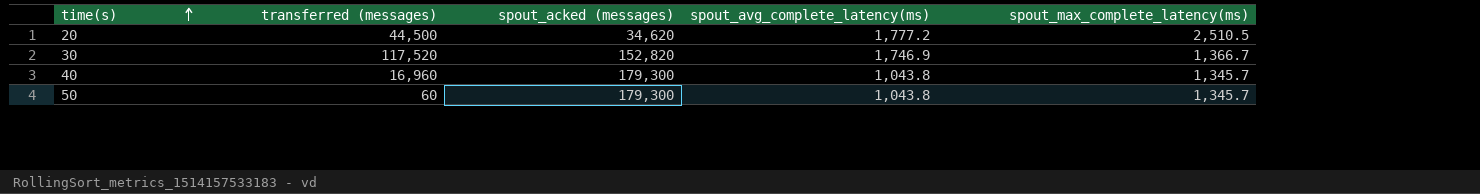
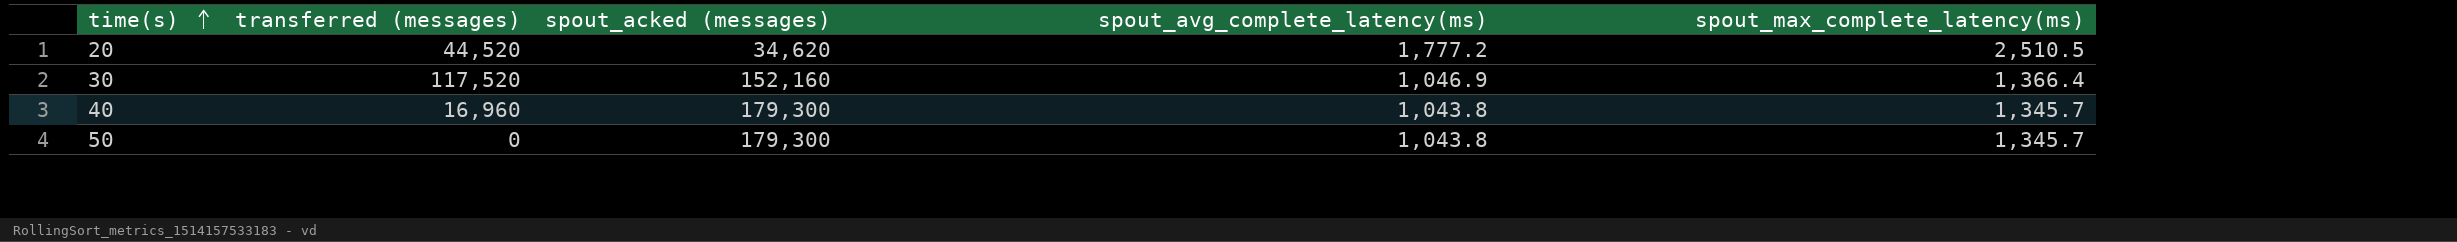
20 | transferred (messages): 44,500 -> 44,520
30 | spout_acked (messages): 152,820 -> 152,160
30 | spout_avg_complete_latency(ms): 1,746.9 -> 1,046.9
30 | spout_max_complete_latency(ms): 1,366.7 -> 1,366.4
50 | transferred (messages): 60 -> 0

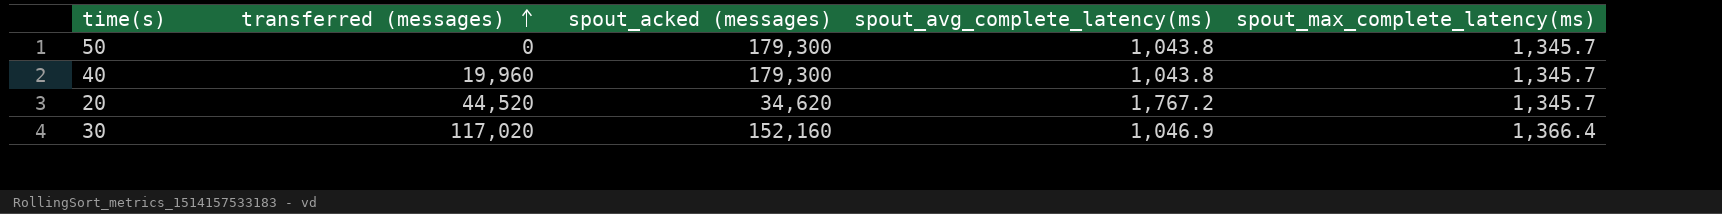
row order: time(s) ascending -> transferred (messages) ascending
40 | transferred (messages): 16,960 -> 19,960
20 | spout_avg_complete_latency(ms): 1,777.2 -> 1,767.2
20 | spout_max_complete_latency(ms): 2,510.5 -> 1,345.7
30 | transferred (messages): 117,520 -> 117,020

